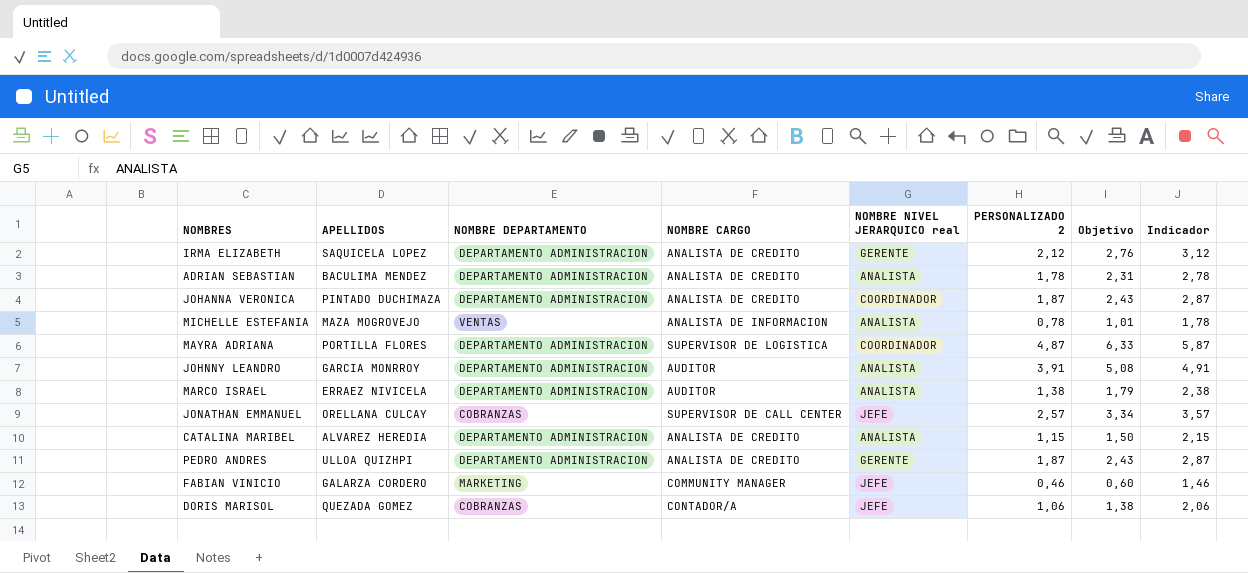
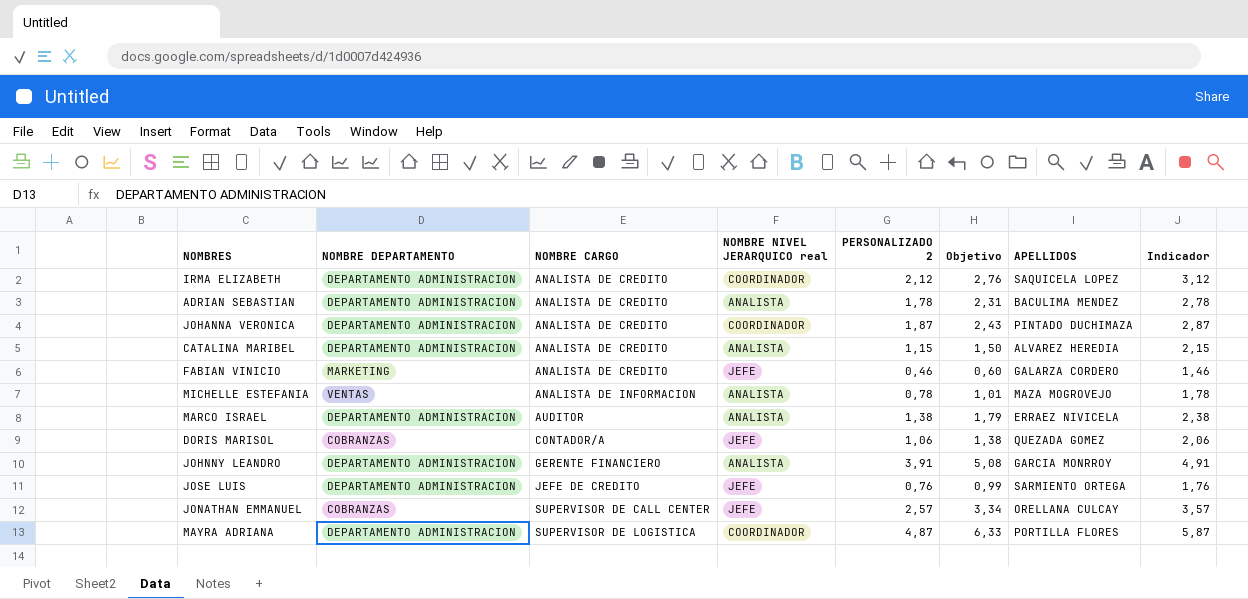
row order: none -> NOMBRE CARGO ascending
column APELLIDOS | position: 2 -> 7
row PEDRO ANDRES: ULLOA QUIZHPI | DEPARTAMENTO ADMINISTRACION | ANALISTA DE CREDITO | GERENTE | 1,87 | 2,43 | 2,87 -> none
IRMA ELIZABETH | NOMBRE NIVEL JERARQUICO real: GERENTE -> COORDINADOR
FABIAN VINICIO | NOMBRE CARGO: COMMUNITY MANAGER -> ANALISTA DE CREDITO
JOHNNY LEANDRO | NOMBRE CARGO: AUDITOR -> GERENTE FINANCIERO
row JOSE LUIS: none -> DEPARTAMENTO ADMINISTRACION | JEFE DE CREDITO | JEFE | 0,76 | 0,99 | SARMIENTO ORTEGA | 1,76

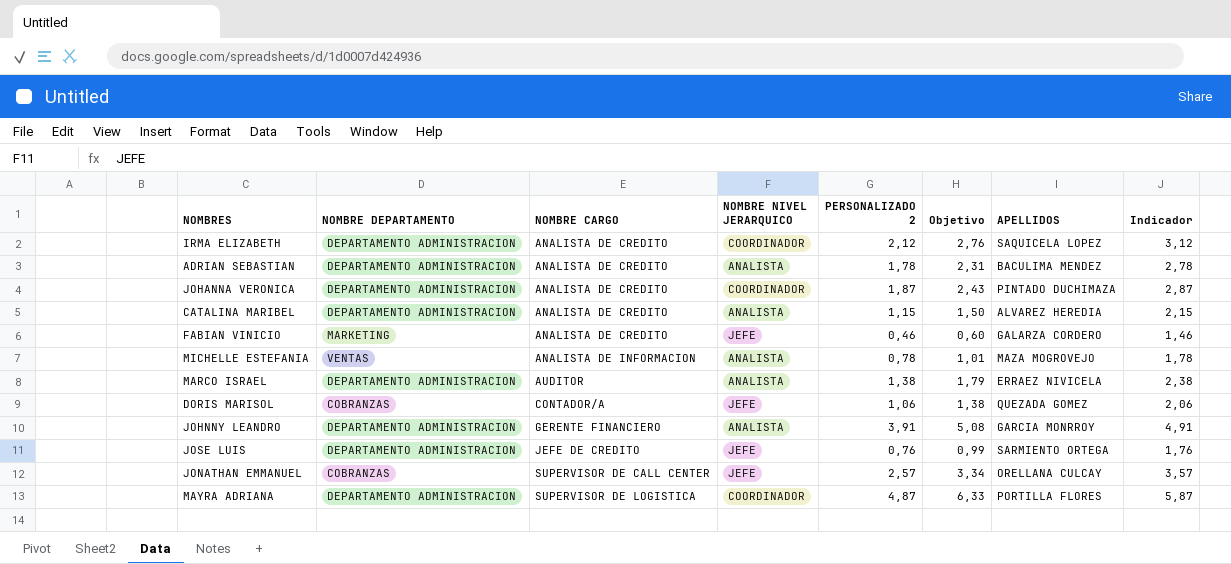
column name: NOMBRE NIVEL JERARQUICO real -> NOMBRE NIVEL JERARQUICO

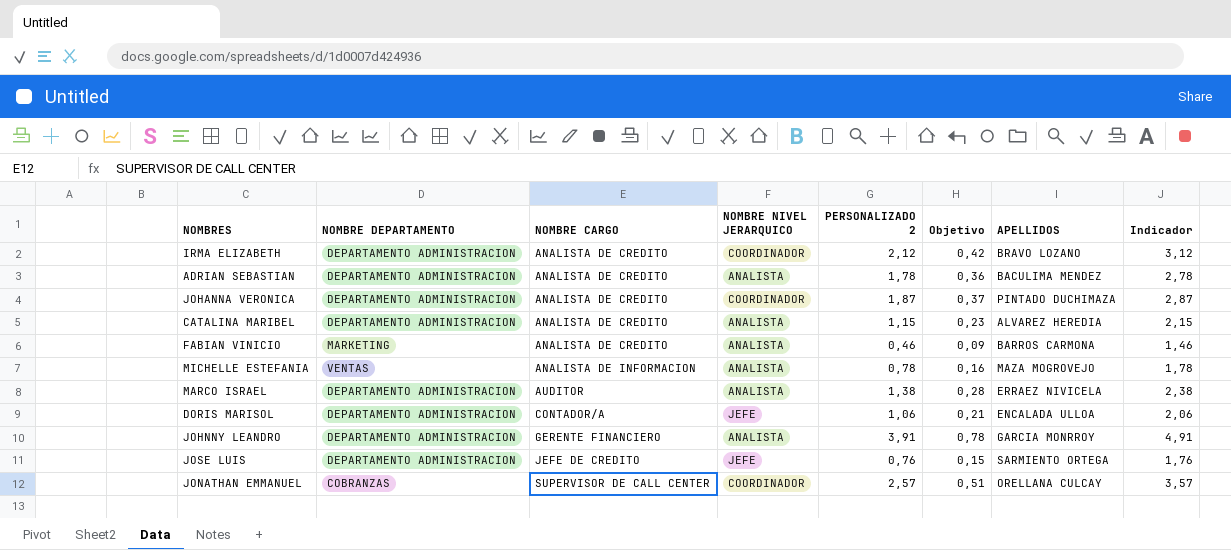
column Objetivo | formula: [PERSONALIZADO 2] * 1,3 -> [PERSONALIZADO 2] * 0,2
row MAYRA ADRIANA: DEPARTAMENTO ADMINISTRACION | SUPERVISOR DE LOGISTICA | COORDINADOR | 4,87 | 6,33 | PORTILLA FLORES | 5,87 -> none
IRMA ELIZABETH | APELLIDOS: SAQUICELA LOPEZ -> BRAVO LOZANO
FABIAN VINICIO | NOMBRE NIVEL JERARQUICO: JEFE -> ANALISTA
FABIAN VINICIO | APELLIDOS: GALARZA CORDERO -> BARROS CARMONA
DORIS MARISOL | NOMBRE DEPARTAMENTO: COBRANZAS -> DEPARTAMENTO ADMINISTRACION
DORIS MARISOL | APELLIDOS: QUEZADA GOMEZ -> ENCALADA ULLOA
JONATHAN EMMANUEL | NOMBRE NIVEL JERARQUICO: JEFE -> COORDINADOR

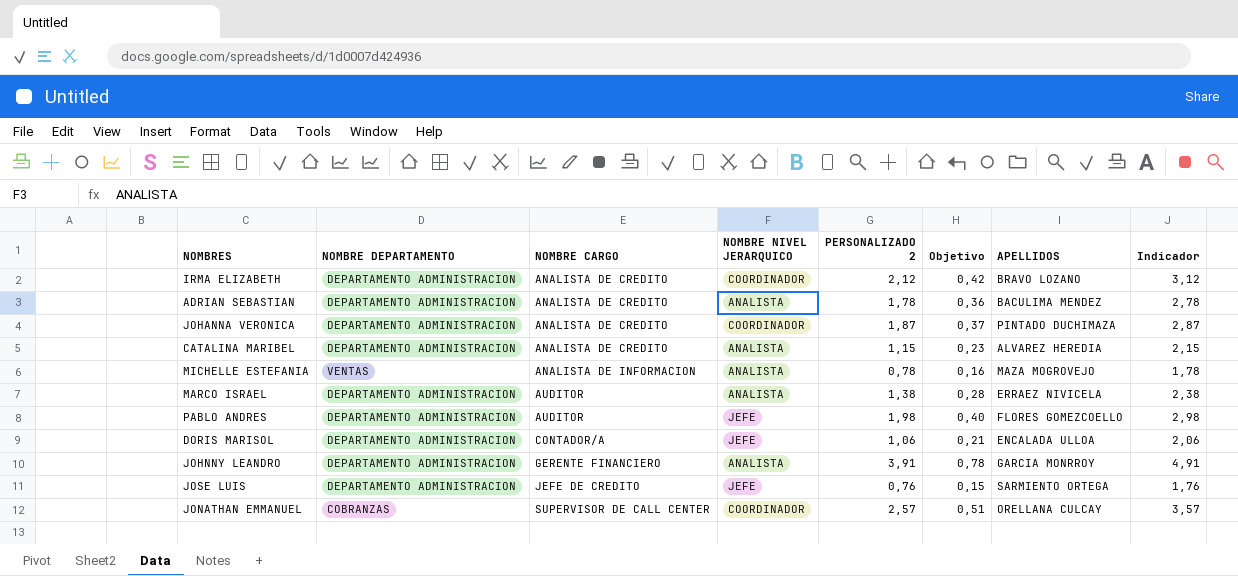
row FABIAN VINICIO: MARKETING | ANALISTA DE CREDITO | ANALISTA | 0,46 | 0,09 | BARROS CARMONA | 1,46 -> none
row PABLO ANDRES: none -> DEPARTAMENTO ADMINISTRACION | AUDITOR | JEFE | 1,98 | 0,40 | FLORES GOMEZCOELLO | 2,98

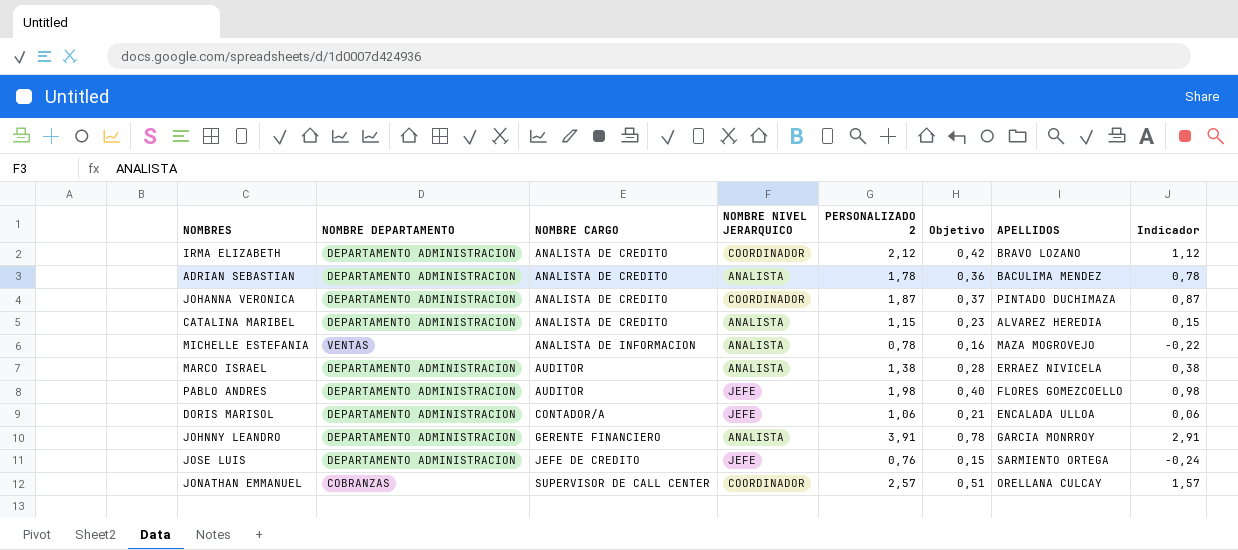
column Indicador | formula: [PERSONALIZADO 2] + 1 -> [PERSONALIZADO 2] - 1

